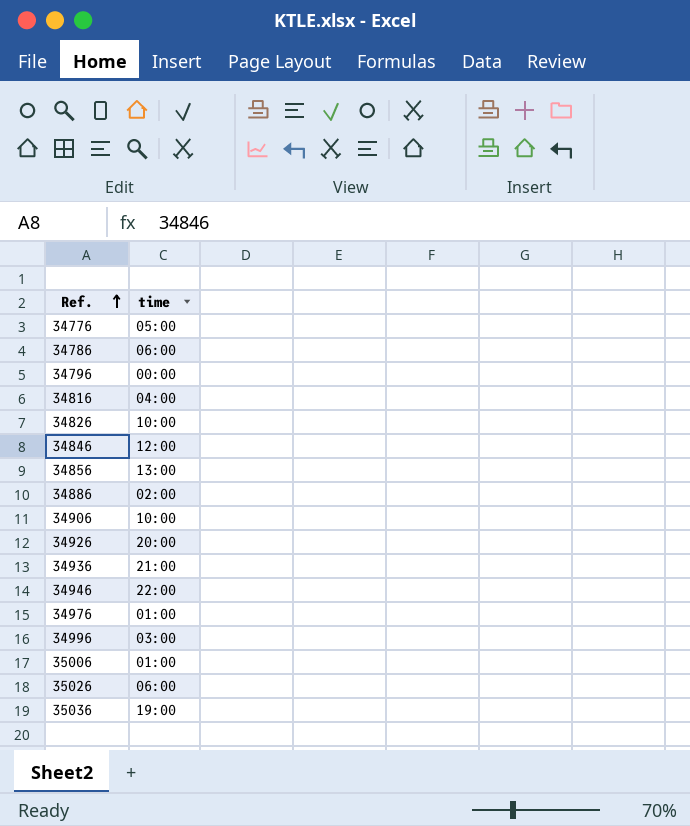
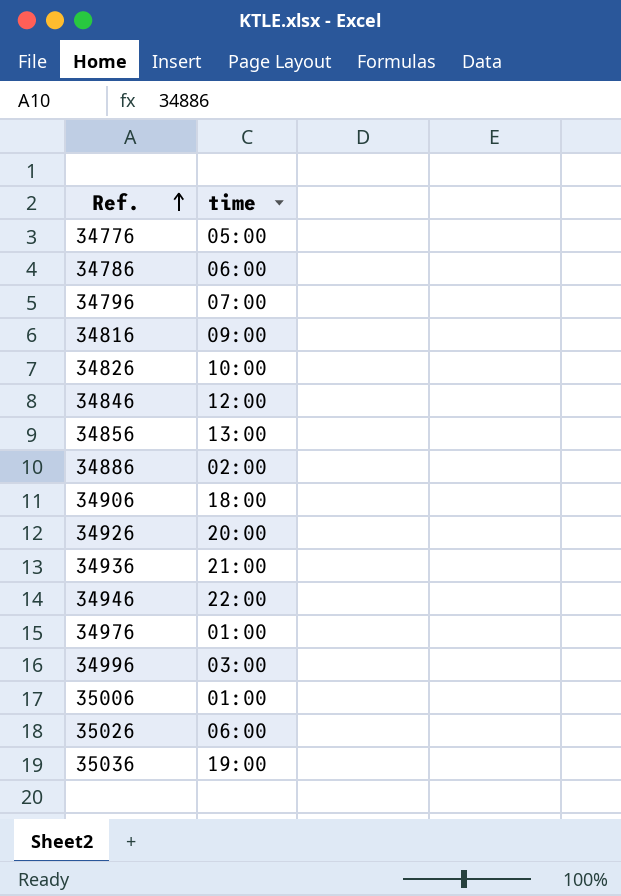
34796 | time: 00:00 -> 07:00
34816 | time: 04:00 -> 09:00
34906 | time: 10:00 -> 18:00

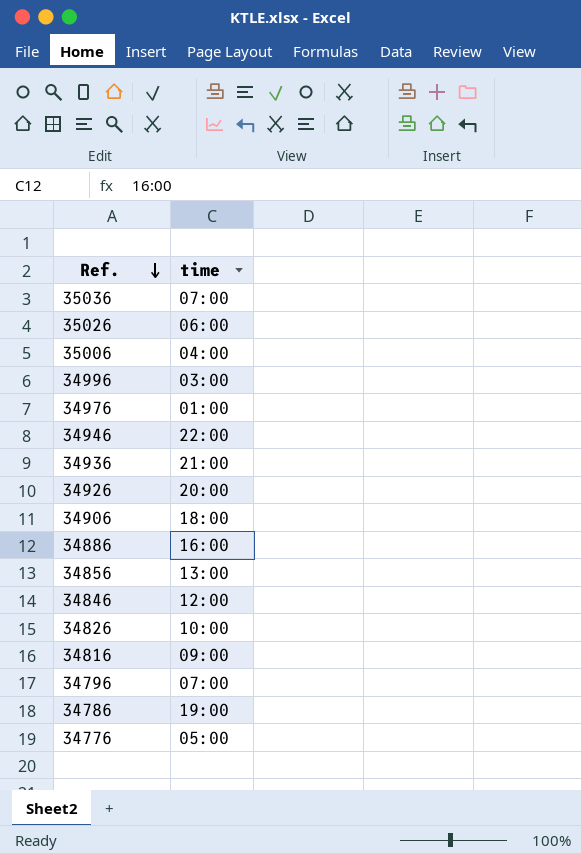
row order: Ref. ascending -> Ref. descending
35036 | time: 19:00 -> 07:00
35006 | time: 01:00 -> 04:00
34886 | time: 02:00 -> 16:00
34786 | time: 06:00 -> 19:00

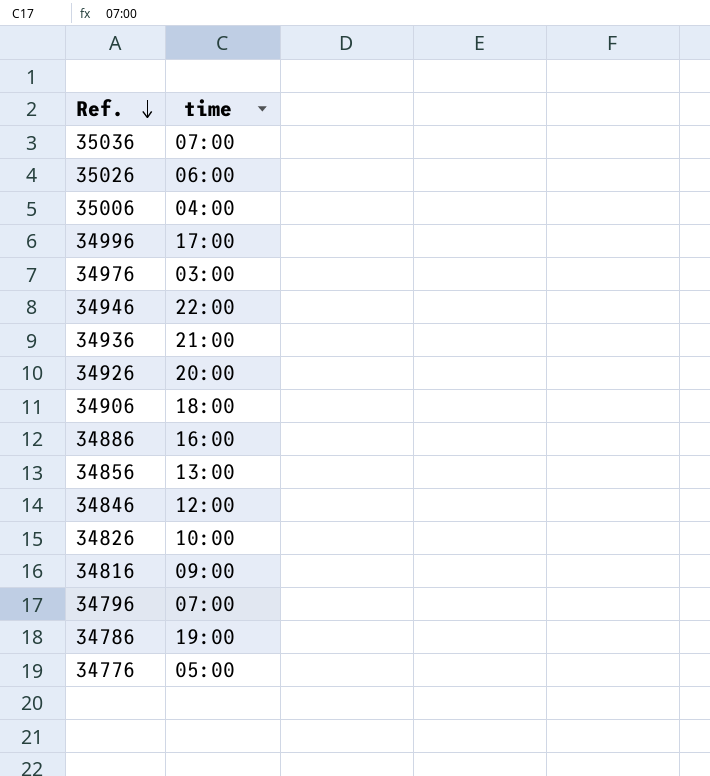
34996 | time: 03:00 -> 17:00
34976 | time: 01:00 -> 03:00

